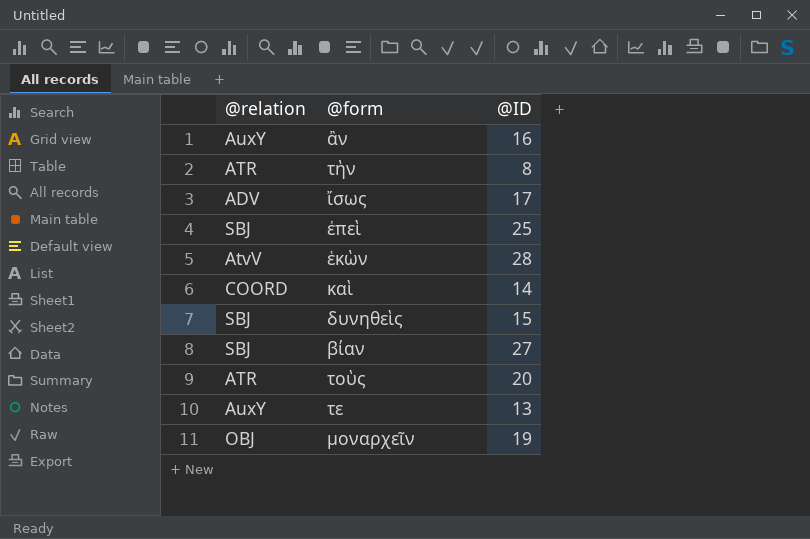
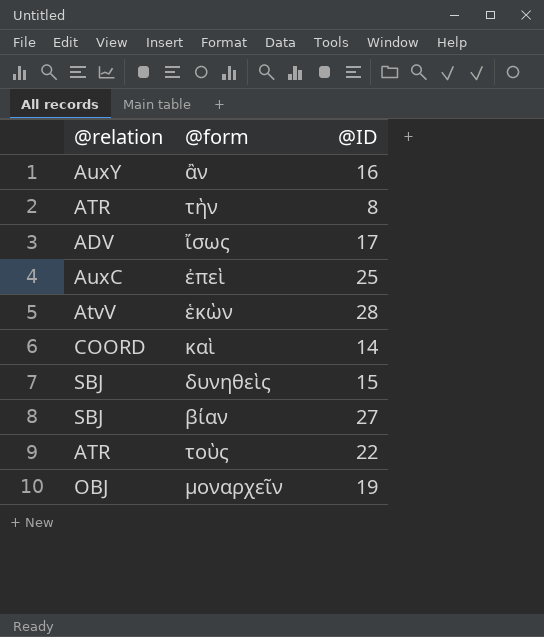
row τε: AuxY | 13 -> none
ἐπεὶ | @relation: SBJ -> AuxC
τοὺς | @ID: 20 -> 22

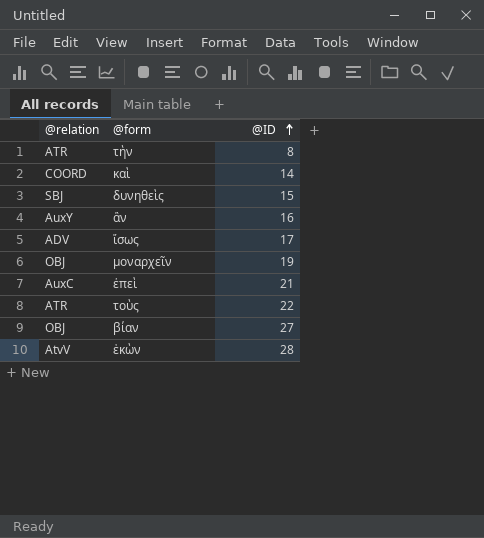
row order: none -> @ID ascending
ἐπεὶ | @ID: 25 -> 21
βίαν | @relation: SBJ -> OBJ

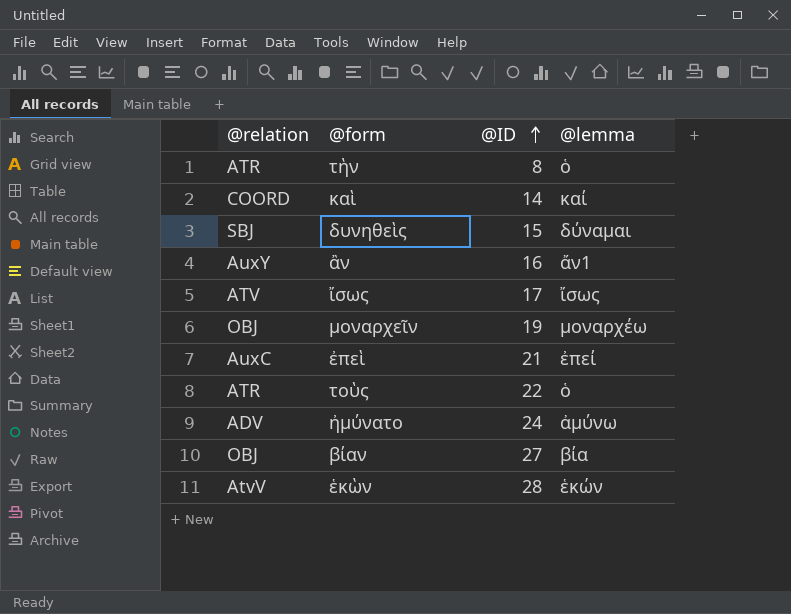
column @lemma | position: none -> 4
ἴσως | @relation: ADV -> ATV
row ἠμύνατο: none -> ADV | 24 | ἀμύνω

